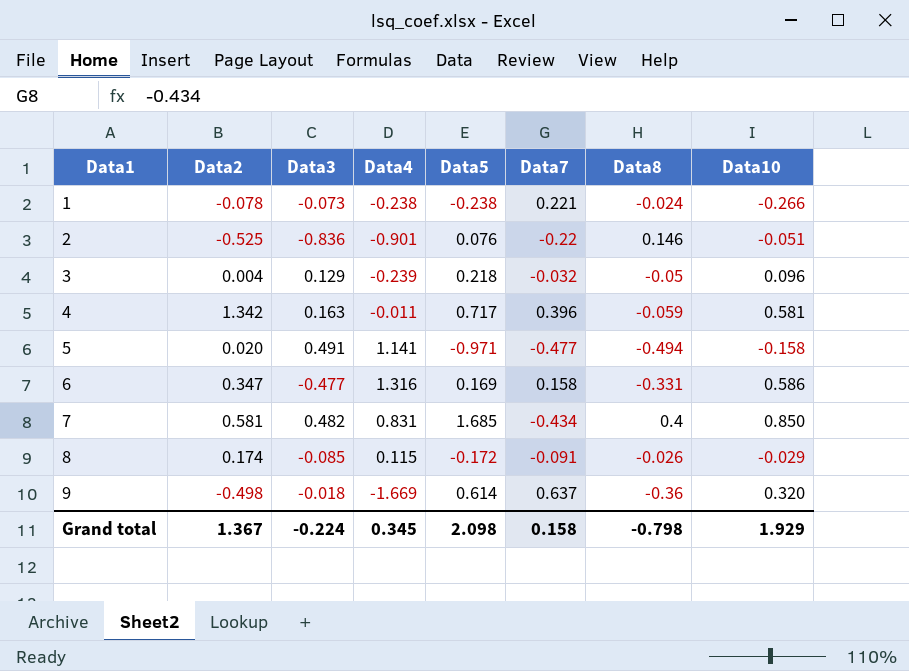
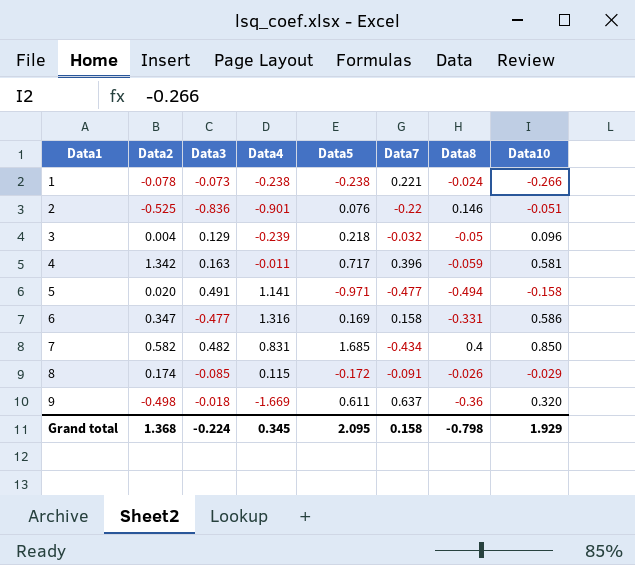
7 | Data2: 0.581 -> 0.582
9 | Data5: 0.614 -> 0.611
Grand total | Data2: 1.367 -> 1.368
Grand total | Data5: 2.098 -> 2.095

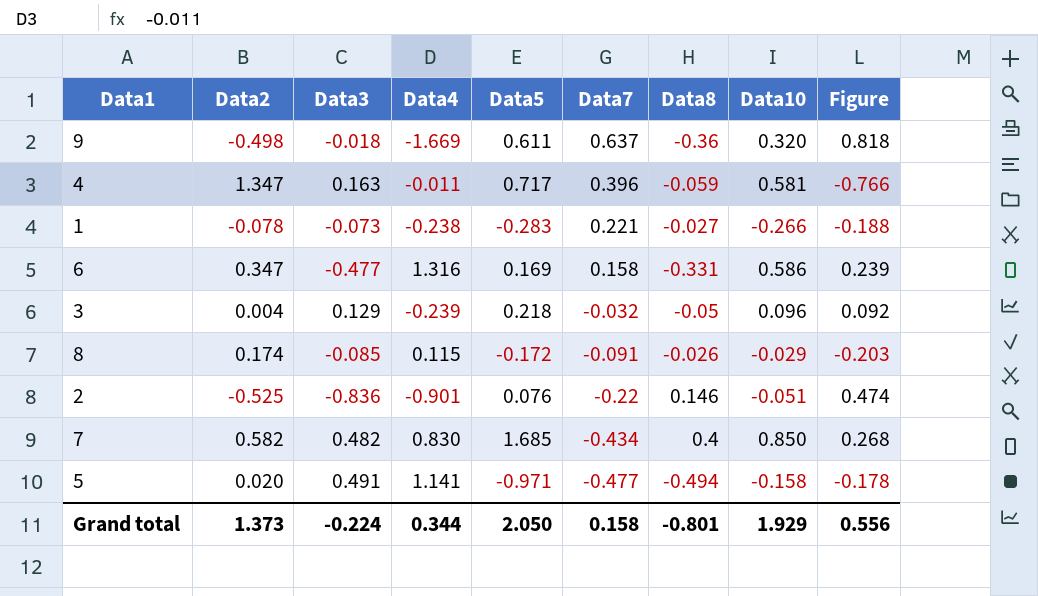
row order: Data1 ascending -> Data7 descending
column Figure | formula: none -> [Data10] - [Data2]
4 | Data2: 1.342 -> 1.347
1 | Data5: -0.238 -> -0.283
1 | Data8: -0.024 -> -0.027
7 | Data4: 0.831 -> 0.830
Grand total | Data2: 1.368 -> 1.373
Grand total | Data4: 0.345 -> 0.344
Grand total | Data5: 2.095 -> 2.050
Grand total | Data8: -0.798 -> -0.801

